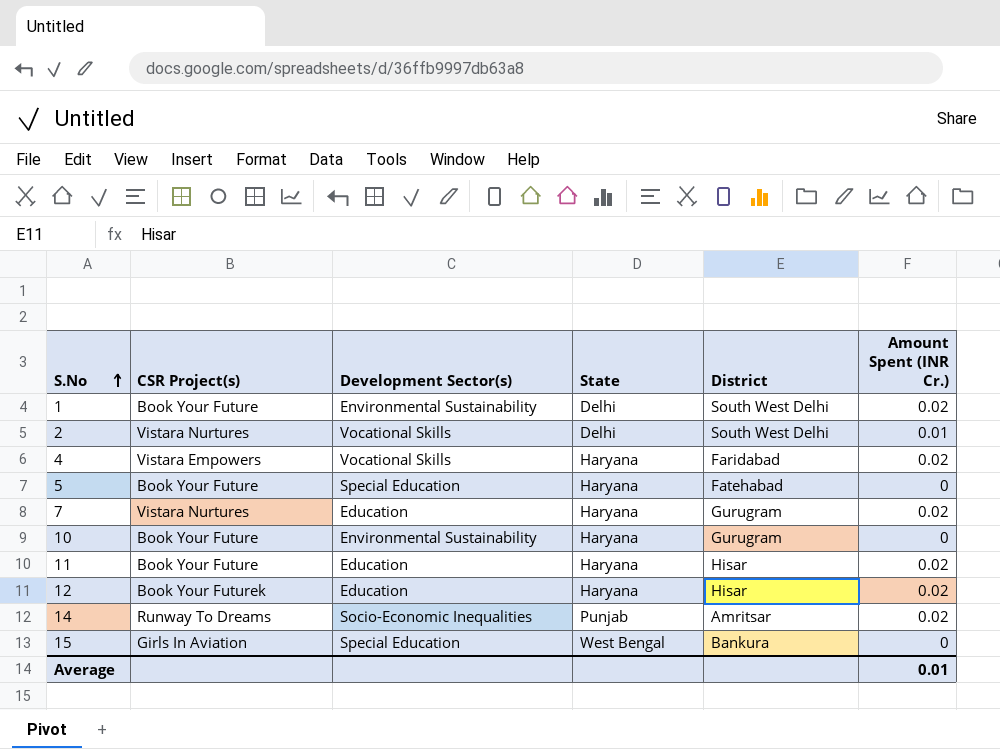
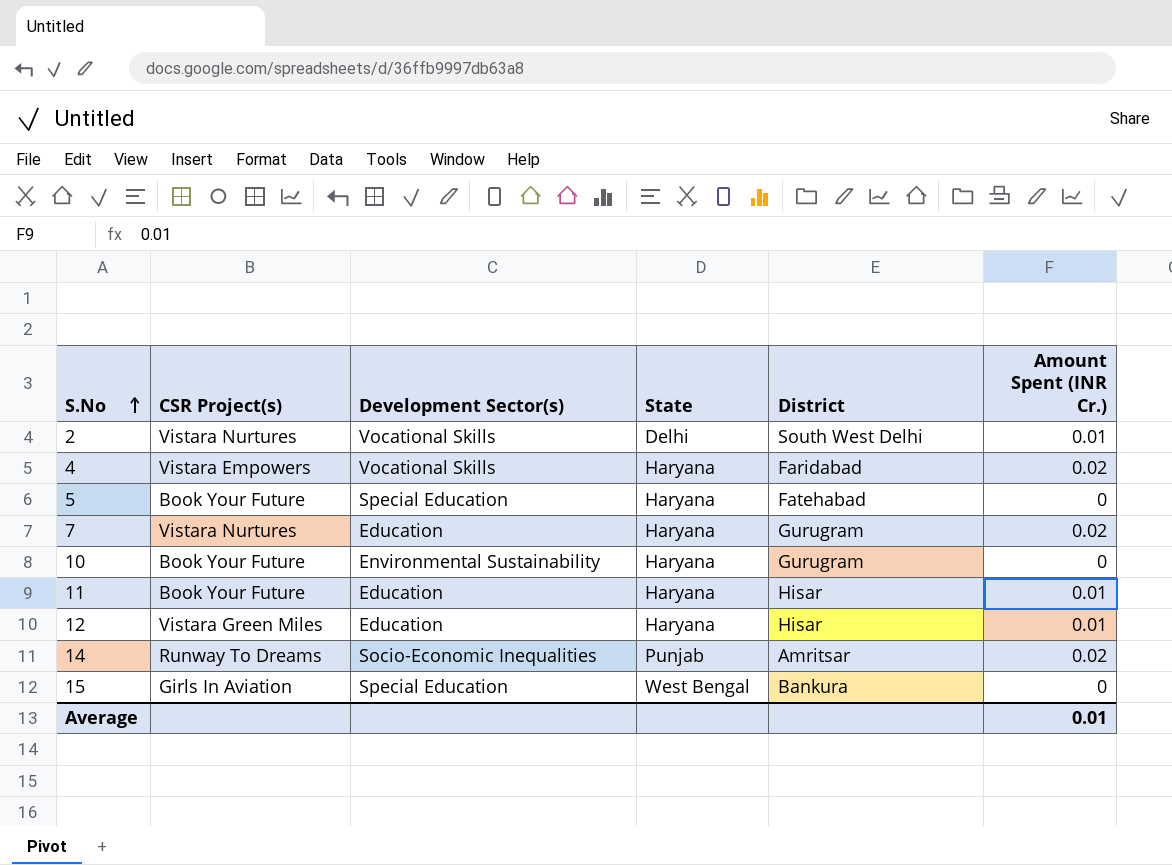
row 1: Book Your Future | Environmental Sustainability | Delhi | South West Delhi | 0.02 -> none
11 | Amount Spent (INR Cr.): 0.02 -> 0.01
12 | CSR Project(s): Book Your Futurek -> Vistara Green Miles
12 | Amount Spent (INR Cr.): 0.02 -> 0.01

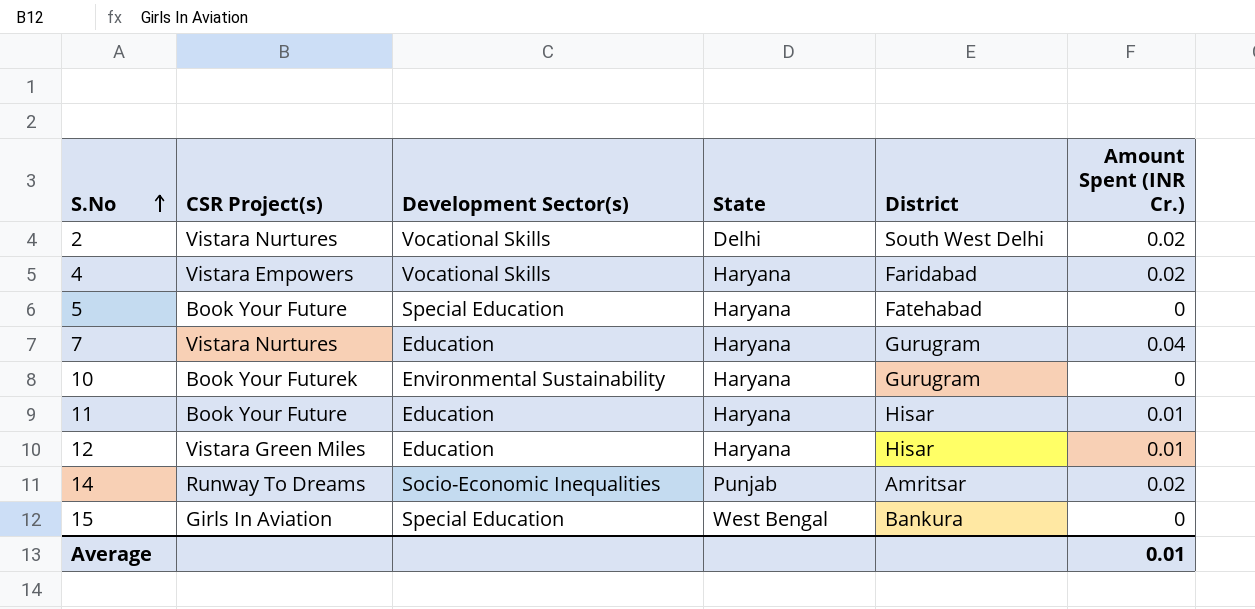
2 | Amount Spent (INR Cr.): 0.01 -> 0.02
7 | Amount Spent (INR Cr.): 0.02 -> 0.04
10 | CSR Project(s): Book Your Future -> Book Your Futurek

